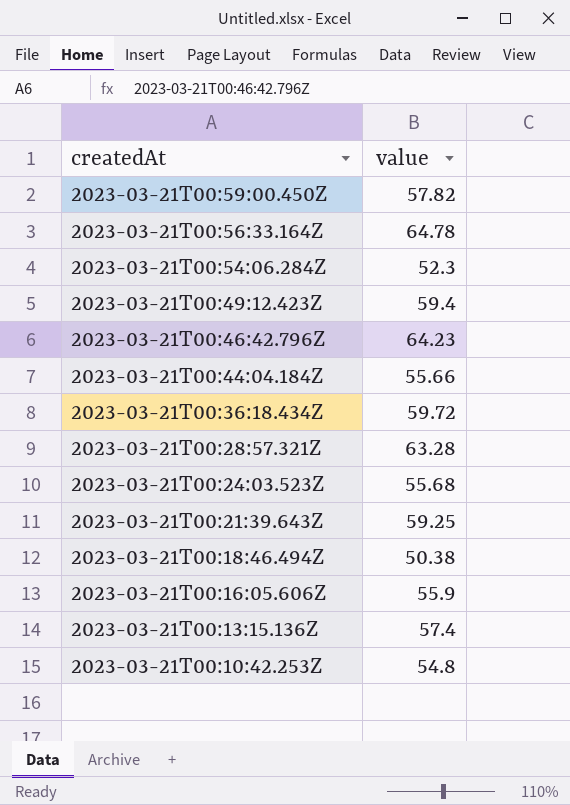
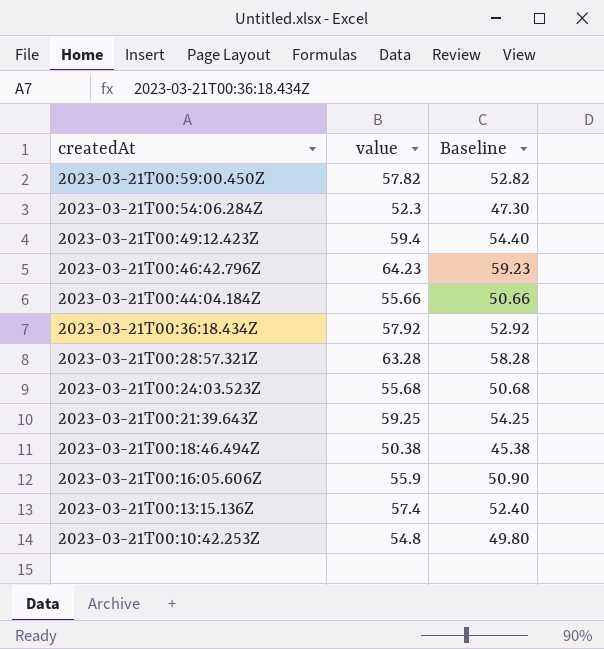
column Baseline | formula: none -> [value] - 5
row 2023-03-21T00:56:33.164Z: 64.78 -> none
2023-03-21T00:36:18.434Z | value: 59.72 -> 57.92

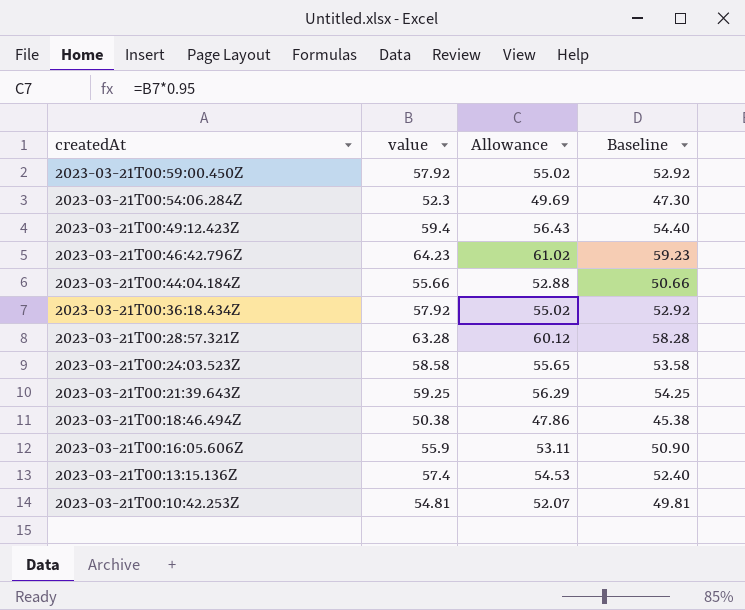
column Allowance | formula: none -> [value] * 0.95
2023-03-21T00:59:00.450Z | value: 57.82 -> 57.92
2023-03-21T00:59:00.450Z | Baseline: 52.82 -> 52.92
2023-03-21T00:24:03.523Z | value: 55.68 -> 58.58
2023-03-21T00:24:03.523Z | Baseline: 50.68 -> 53.58
2023-03-21T00:10:42.253Z | value: 54.8 -> 54.81
2023-03-21T00:10:42.253Z | Baseline: 49.80 -> 49.81

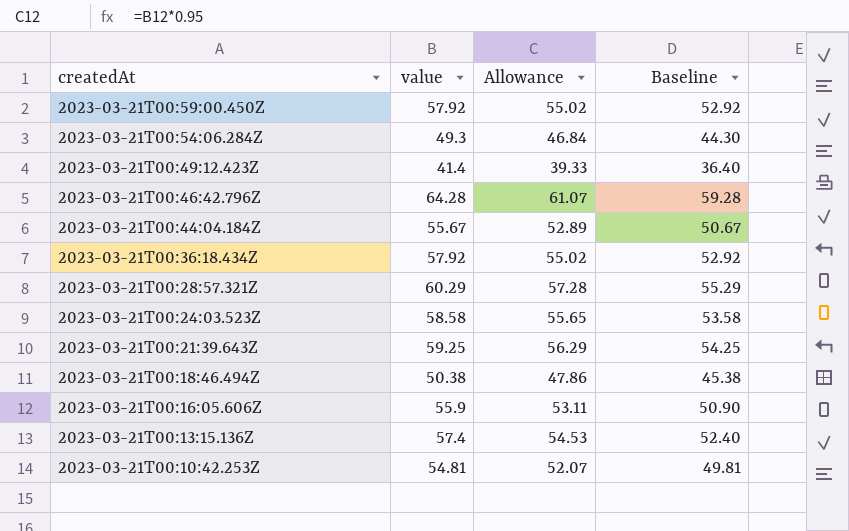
2023-03-21T00:54:06.284Z | value: 52.3 -> 49.3
2023-03-21T00:54:06.284Z | Allowance: 49.69 -> 46.84
2023-03-21T00:54:06.284Z | Baseline: 47.30 -> 44.30
2023-03-21T00:49:12.423Z | value: 59.4 -> 41.4
2023-03-21T00:49:12.423Z | Allowance: 56.43 -> 39.33
2023-03-21T00:49:12.423Z | Baseline: 54.40 -> 36.40
2023-03-21T00:46:42.796Z | value: 64.23 -> 64.28
2023-03-21T00:46:42.796Z | Allowance: 61.02 -> 61.07
2023-03-21T00:46:42.796Z | Baseline: 59.23 -> 59.28
2023-03-21T00:44:04.184Z | value: 55.66 -> 55.67
2023-03-21T00:44:04.184Z | Allowance: 52.88 -> 52.89
2023-03-21T00:44:04.184Z | Baseline: 50.66 -> 50.67
2023-03-21T00:28:57.321Z | value: 63.28 -> 60.29
2023-03-21T00:28:57.321Z | Allowance: 60.12 -> 57.28
2023-03-21T00:28:57.321Z | Baseline: 58.28 -> 55.29

